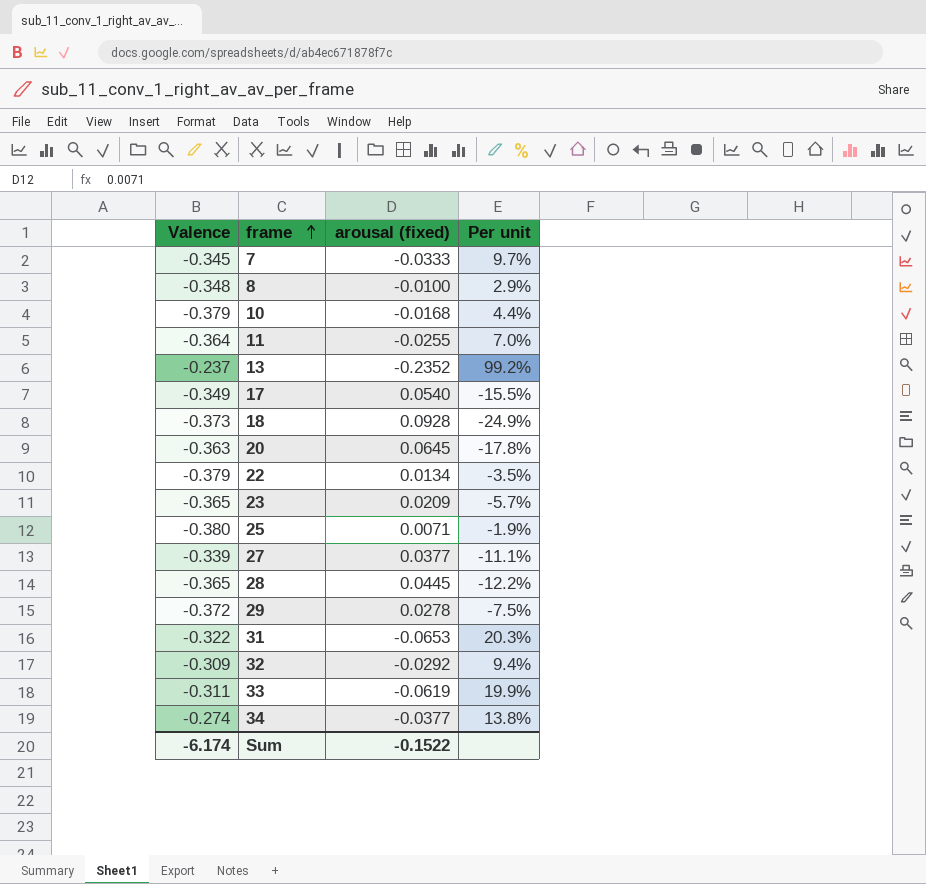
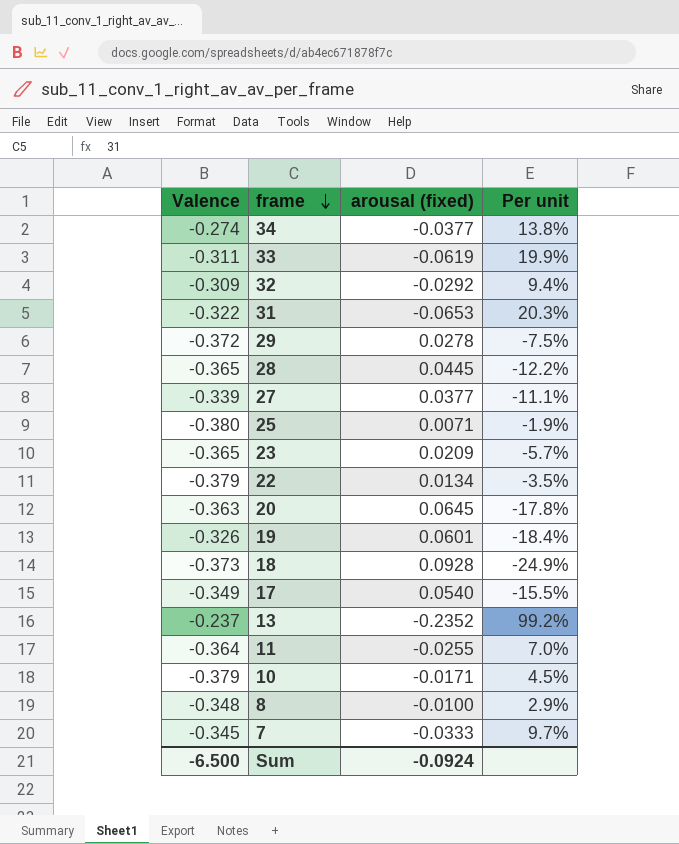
row order: frame ascending -> frame descending
row 19: none -> -0.326 | 0.0601 | -18.4%
10 | arousal (fixed): -0.0168 -> -0.0171
10 | Per unit: 4.4% -> 4.5%
Sum | Valence: -6.174 -> -6.500
Sum | arousal (fixed): -0.1522 -> -0.0924

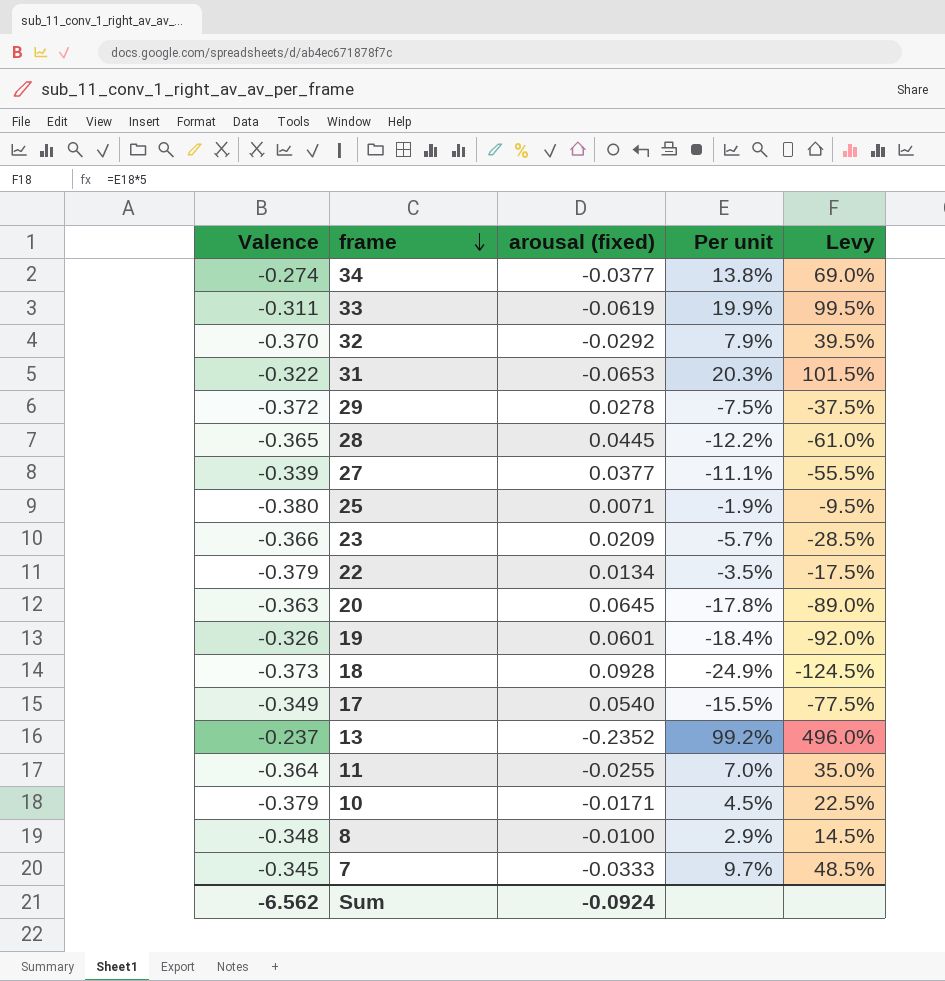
column Levy | formula: none -> [Per unit] * 5
32 | Valence: -0.309 -> -0.370
32 | Per unit: 9.4% -> 7.9%
23 | Valence: -0.365 -> -0.366
Sum | Valence: -6.500 -> -6.562

